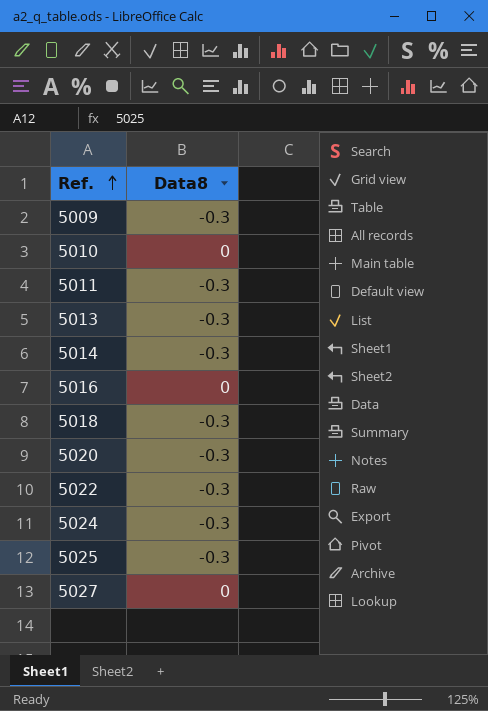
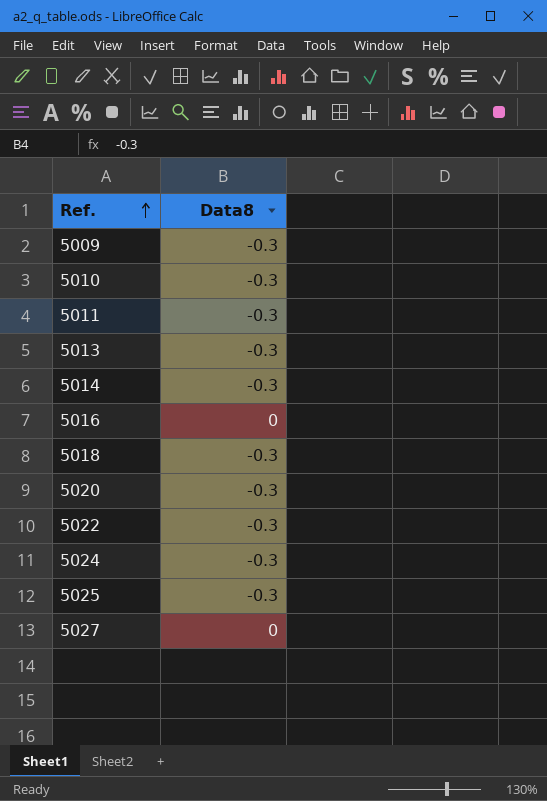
5010 | Data8: 0 -> -0.3

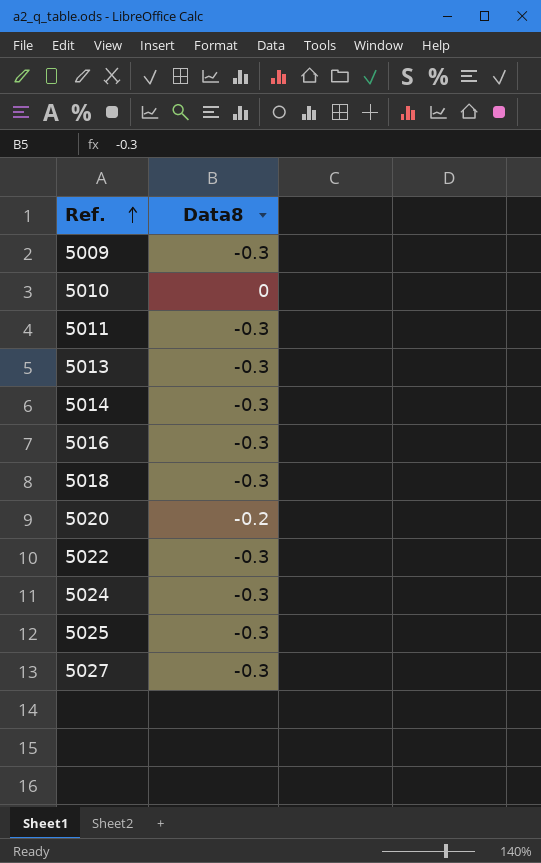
5010 | Data8: -0.3 -> 0
5016 | Data8: 0 -> -0.3
5020 | Data8: -0.3 -> -0.2
5027 | Data8: 0 -> -0.3

